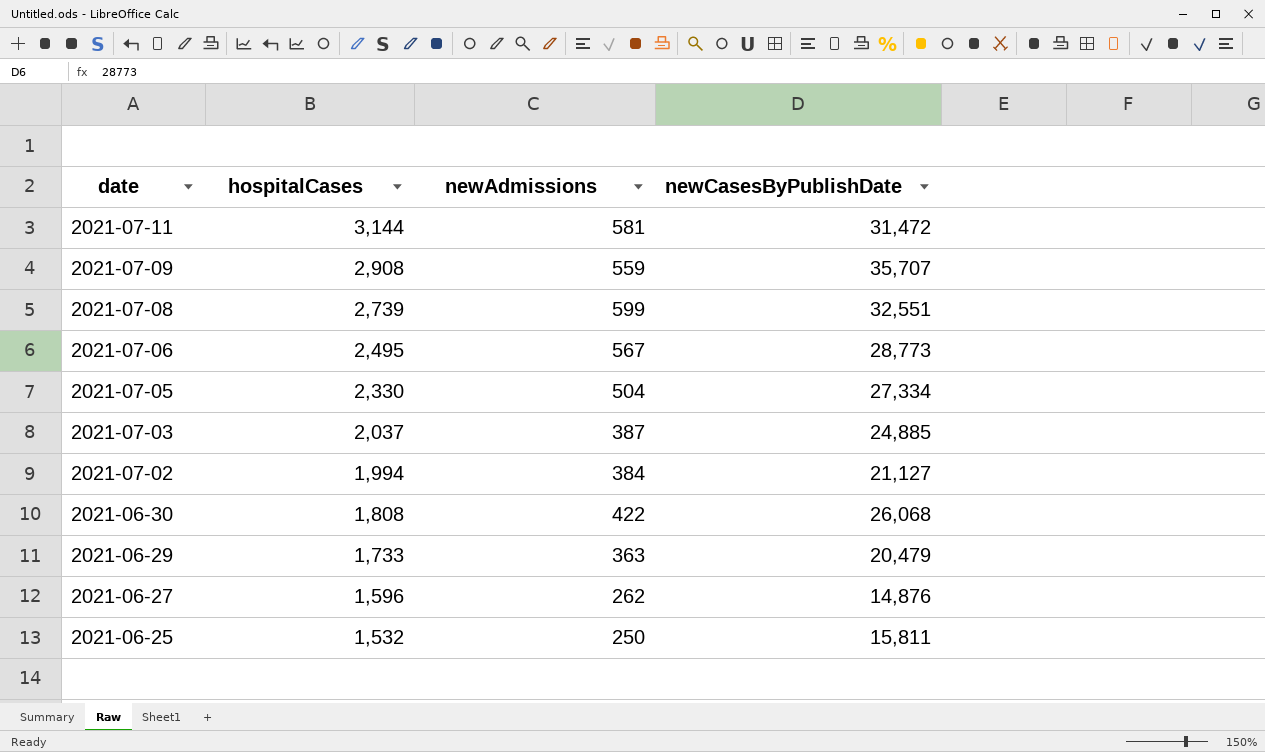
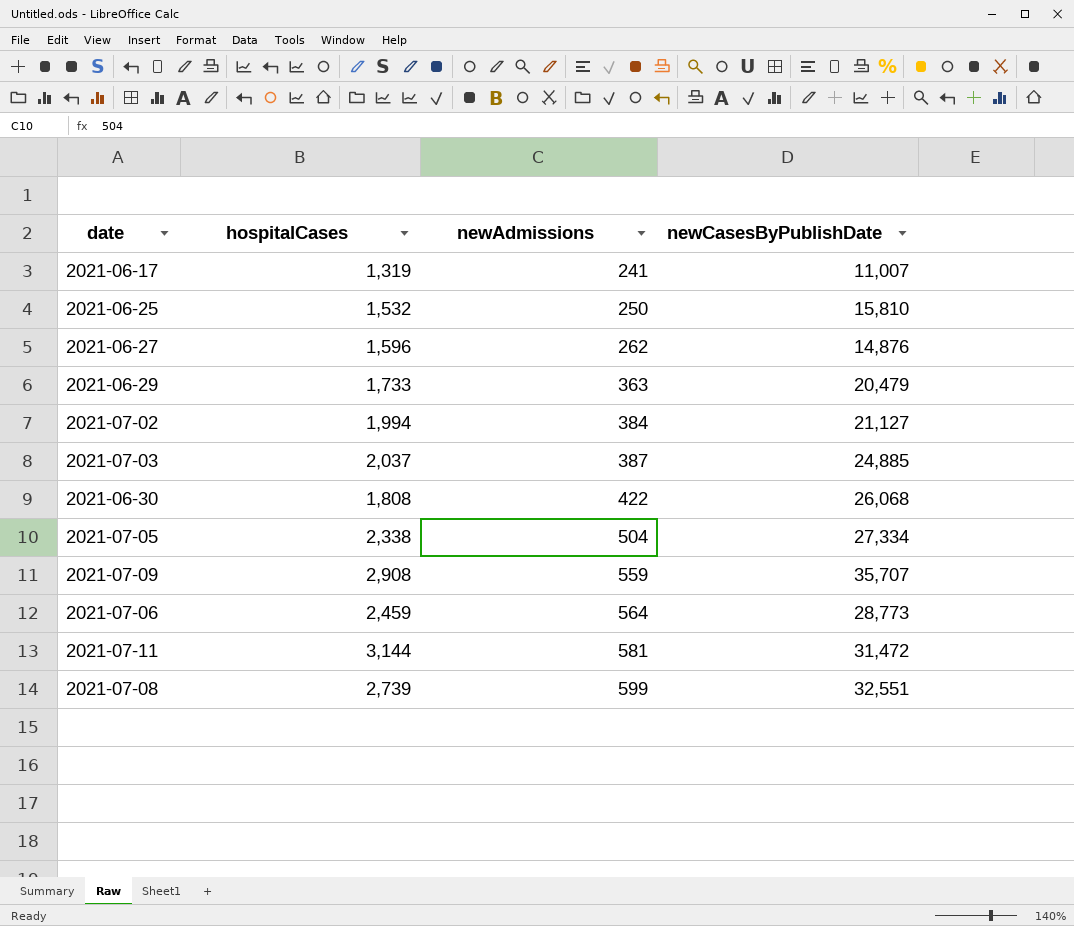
row order: date descending -> newAdmissions ascending
row 2021-06-17: none -> 1,319 | 241 | 11,007
2021-06-25 | newCasesByPublishDate: 15,811 -> 15,810
2021-07-05 | hospitalCases: 2,330 -> 2,338
2021-07-06 | hospitalCases: 2,495 -> 2,459
2021-07-06 | newAdmissions: 567 -> 564

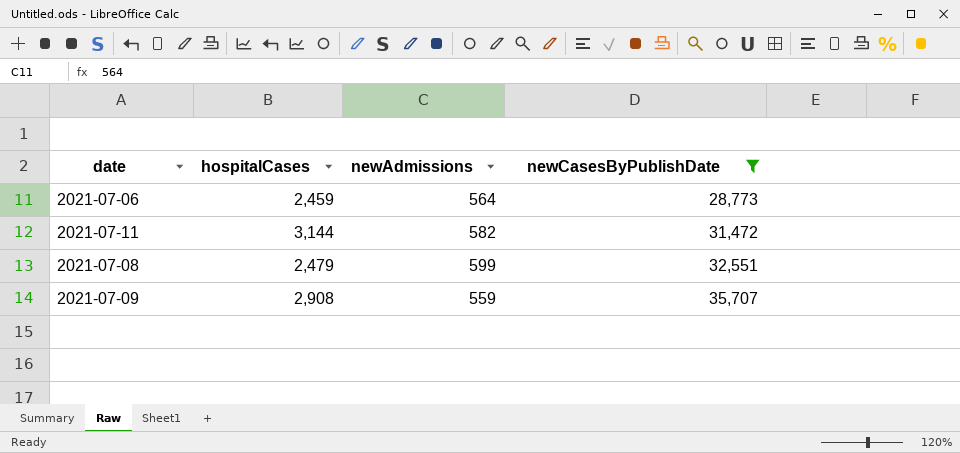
filter: none -> newCasesByPublishDate >= 28,773
row order: newAdmissions ascending -> newCasesByPublishDate ascending
2021-07-11 | newAdmissions: 581 -> 582
2021-07-08 | hospitalCases: 2,739 -> 2,479

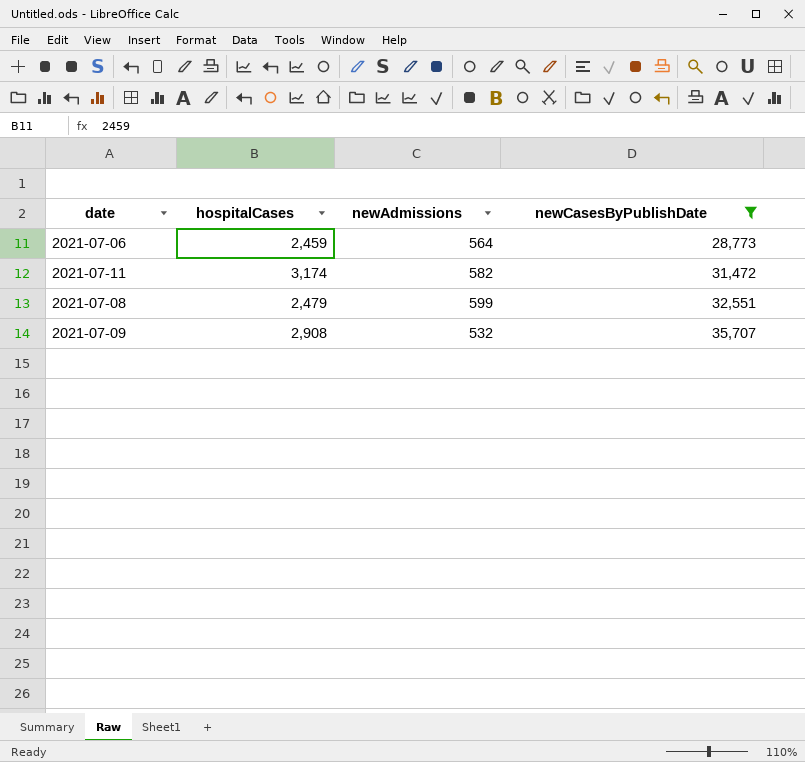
2021-07-11 | hospitalCases: 3,144 -> 3,174
2021-07-09 | newAdmissions: 559 -> 532

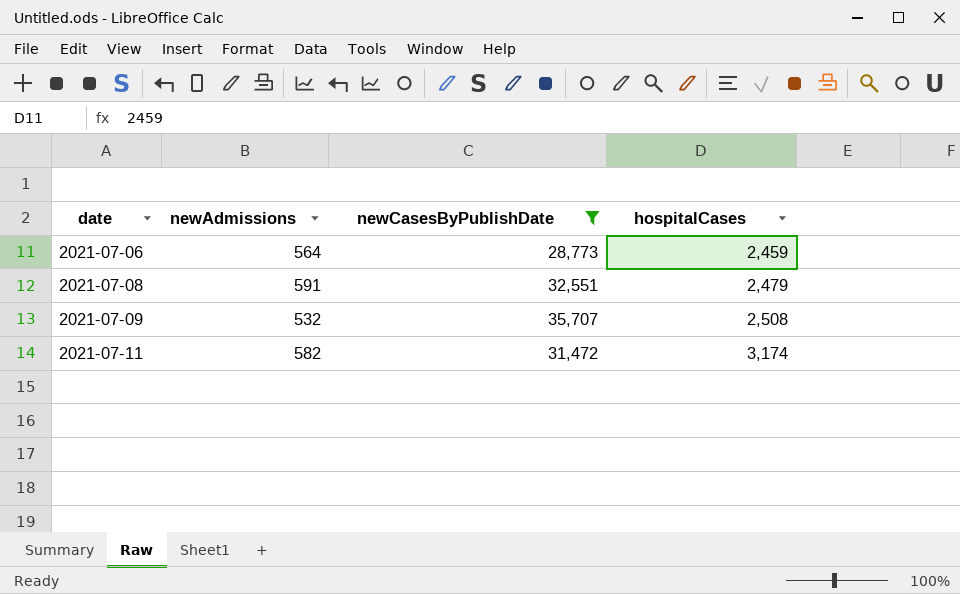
row order: newCasesByPublishDate ascending -> date ascending
column hospitalCases | position: 2 -> 4
2021-07-08 | newAdmissions: 599 -> 591
2021-07-09 | hospitalCases: 2,908 -> 2,508

